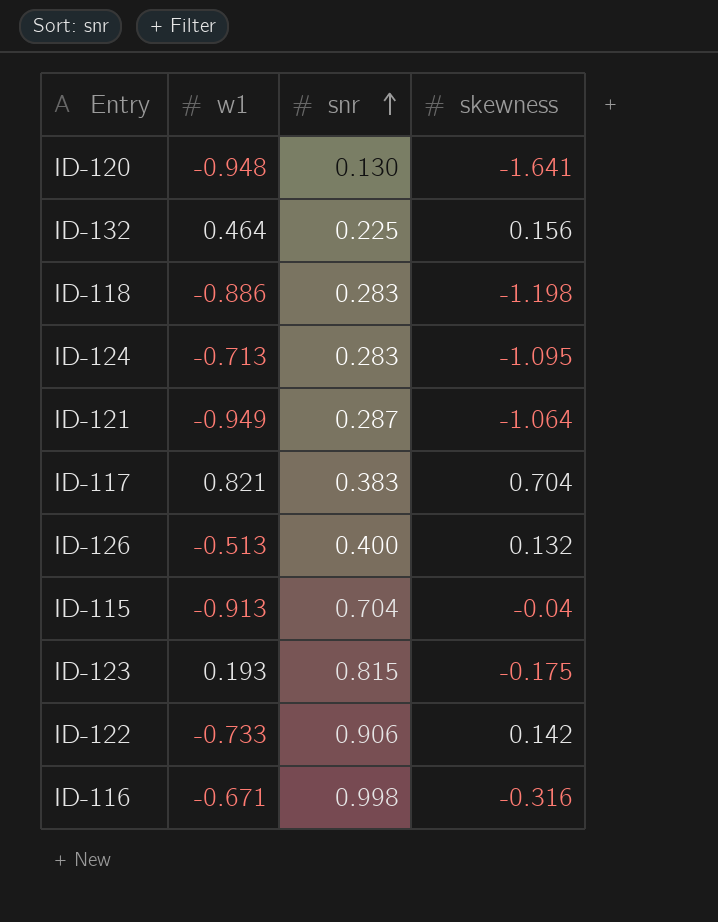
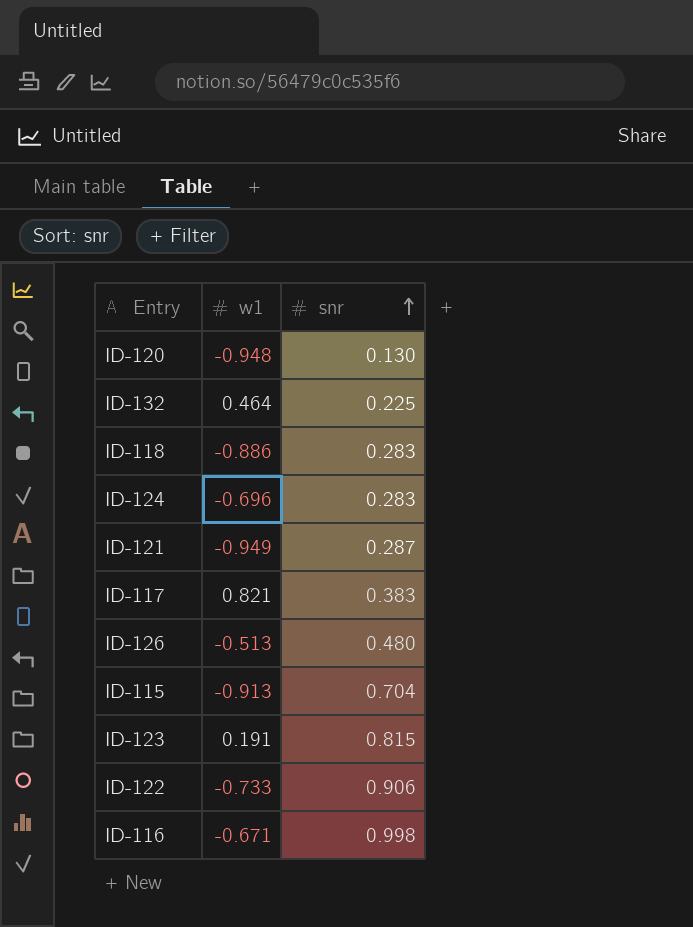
column skewness | position: 4 -> none
ID-124 | w1: -0.713 -> -0.696
ID-126 | snr: 0.400 -> 0.480
ID-123 | w1: 0.193 -> 0.191

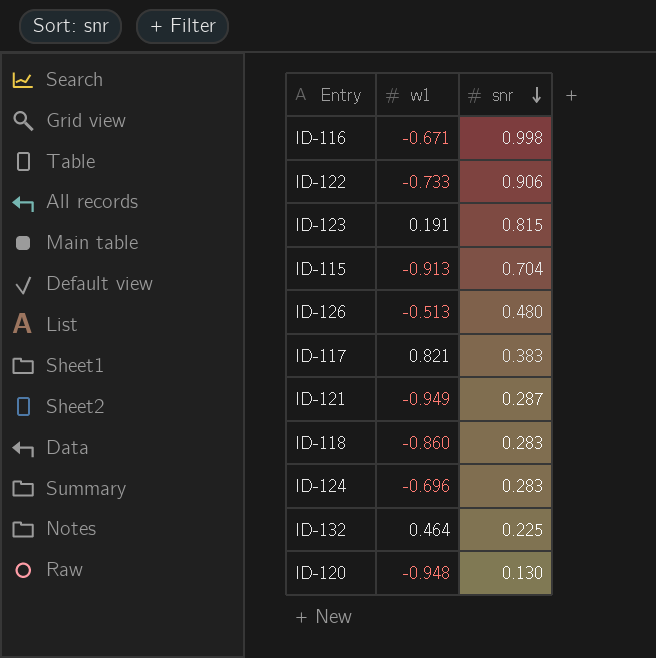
row order: snr ascending -> snr descending
ID-118 | w1: -0.886 -> -0.860

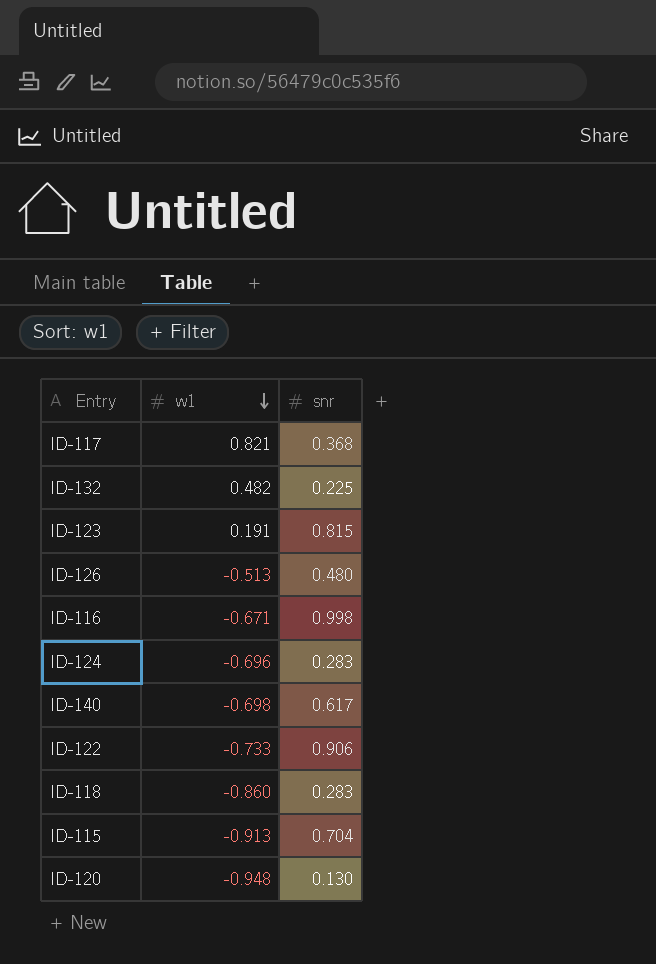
row order: snr descending -> w1 descending
row ID-121: -0.949 | 0.287 -> none
ID-117 | snr: 0.383 -> 0.368
ID-132 | w1: 0.464 -> 0.482
row ID-140: none -> -0.698 | 0.617

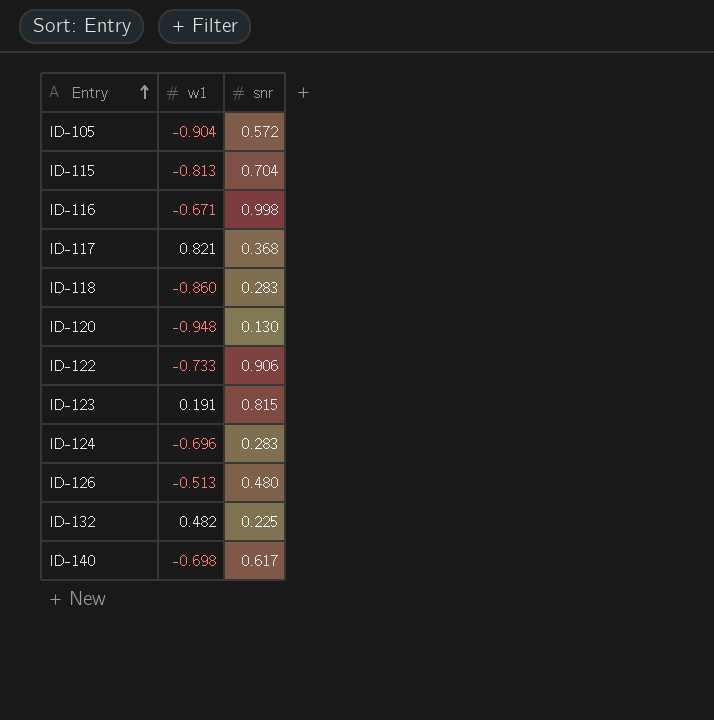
row order: w1 descending -> Entry ascending
row ID-105: none -> -0.904 | 0.572
ID-115 | w1: -0.913 -> -0.813

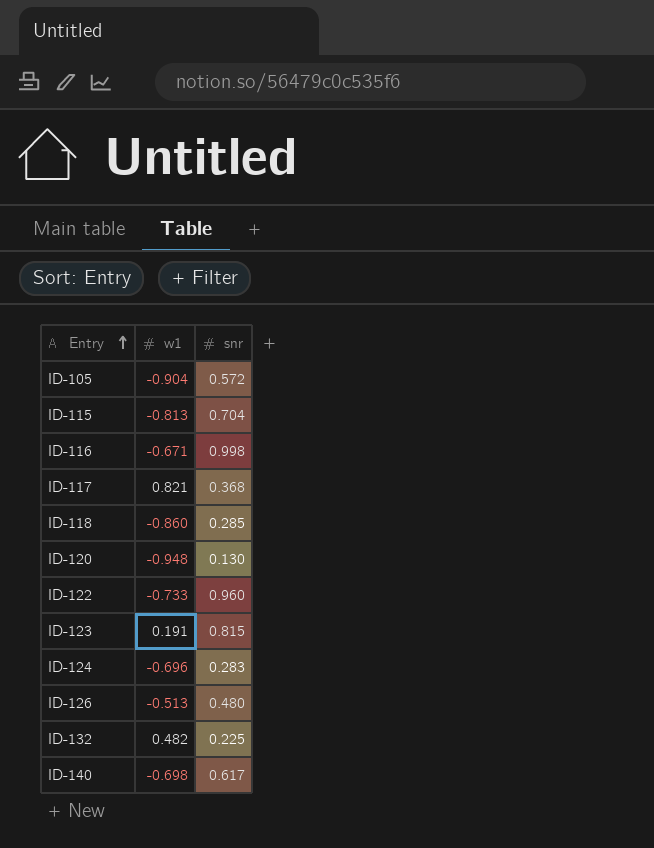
ID-118 | snr: 0.283 -> 0.285
ID-122 | snr: 0.906 -> 0.960

